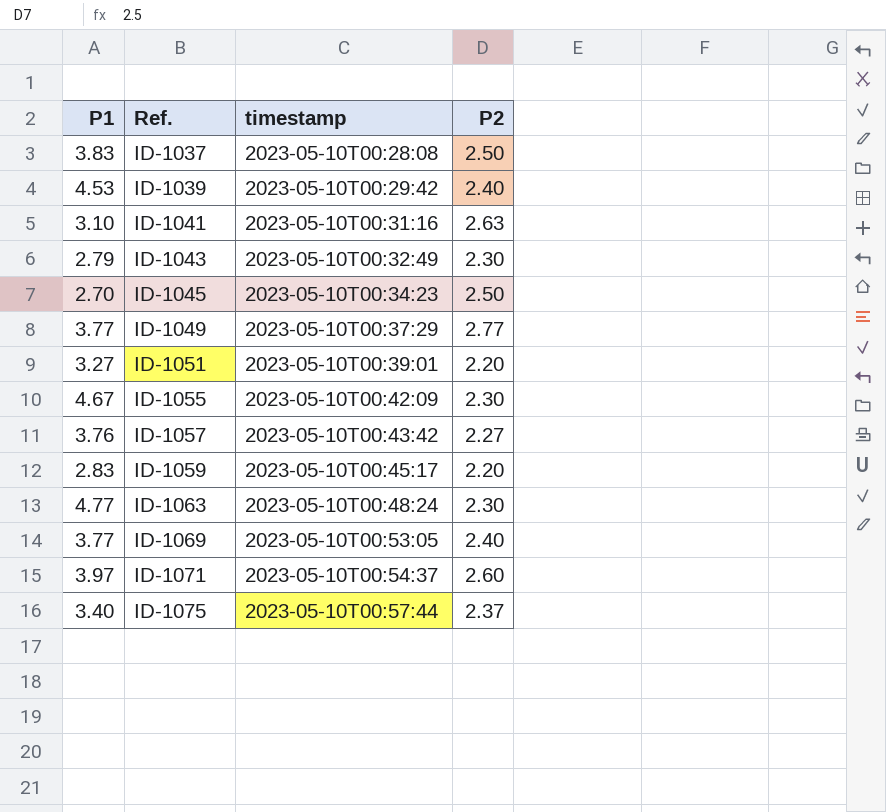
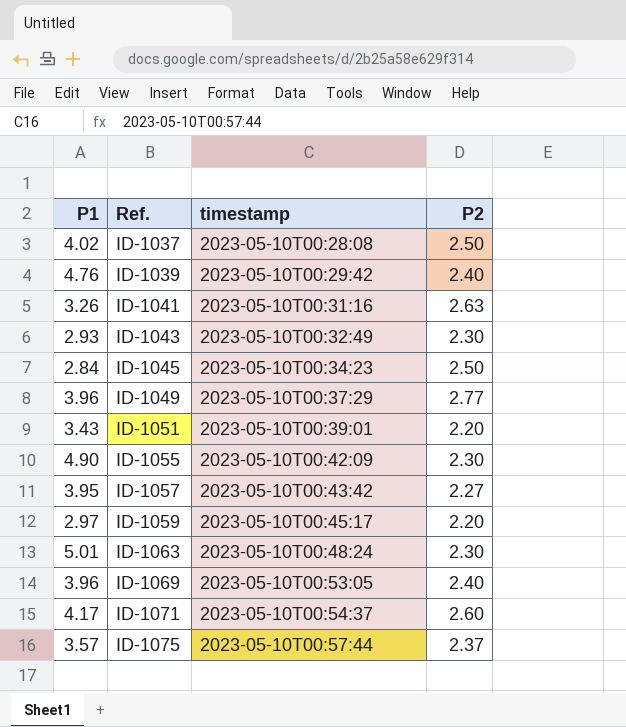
ID-1037 | P1: 3.83 -> 4.02
ID-1039 | P1: 4.53 -> 4.76
ID-1041 | P1: 3.10 -> 3.26
ID-1043 | P1: 2.79 -> 2.93
ID-1045 | P1: 2.70 -> 2.84
ID-1049 | P1: 3.77 -> 3.96
ID-1051 | P1: 3.27 -> 3.43
ID-1055 | P1: 4.67 -> 4.90
ID-1057 | P1: 3.76 -> 3.95
ID-1059 | P1: 2.83 -> 2.97
ID-1063 | P1: 4.77 -> 5.01
ID-1069 | P1: 3.77 -> 3.96
ID-1071 | P1: 3.97 -> 4.17
ID-1075 | P1: 3.40 -> 3.57

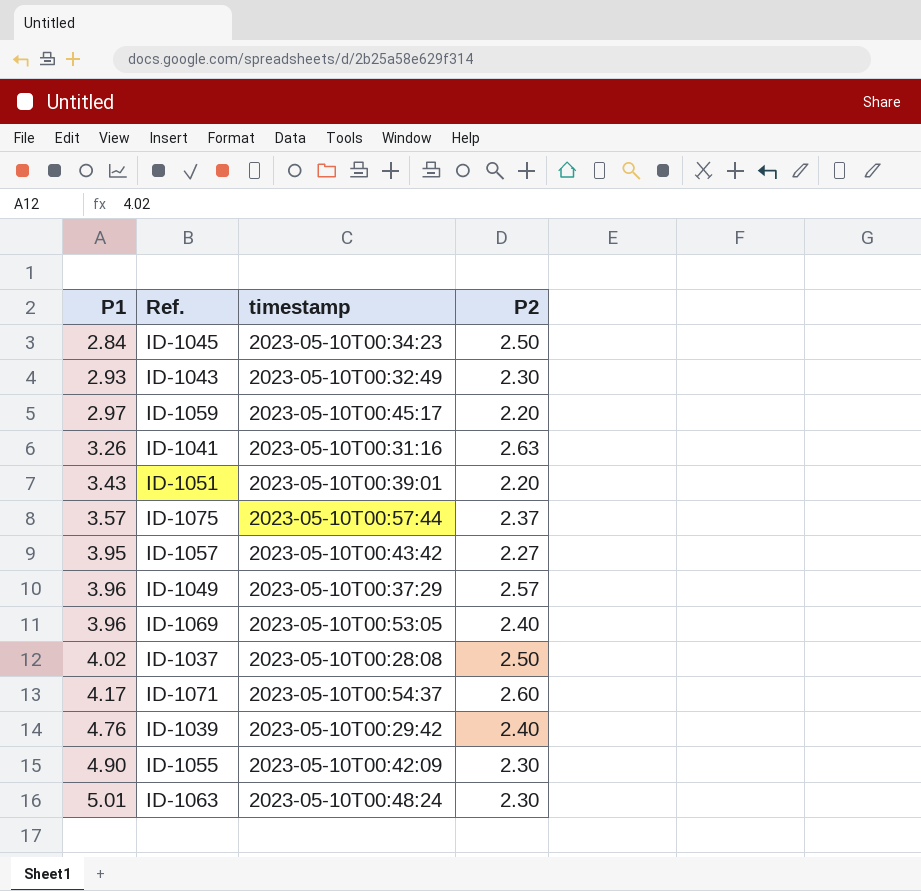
row order: Ref. ascending -> P1 ascending
ID-1049 | P2: 2.77 -> 2.57

